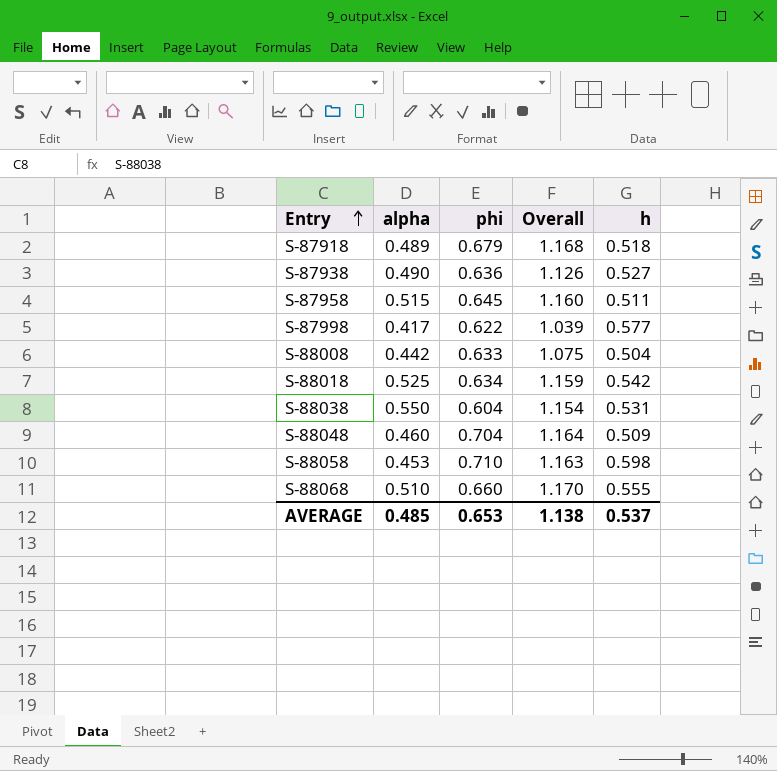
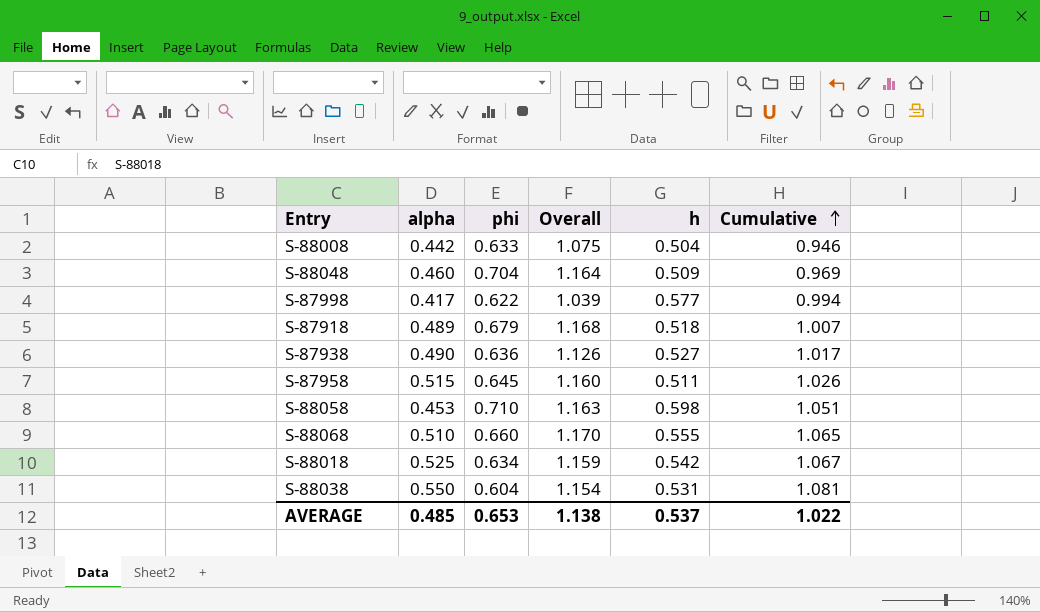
row order: Entry ascending -> Cumulative ascending
column Cumulative | formula: none -> [alpha] + [h]

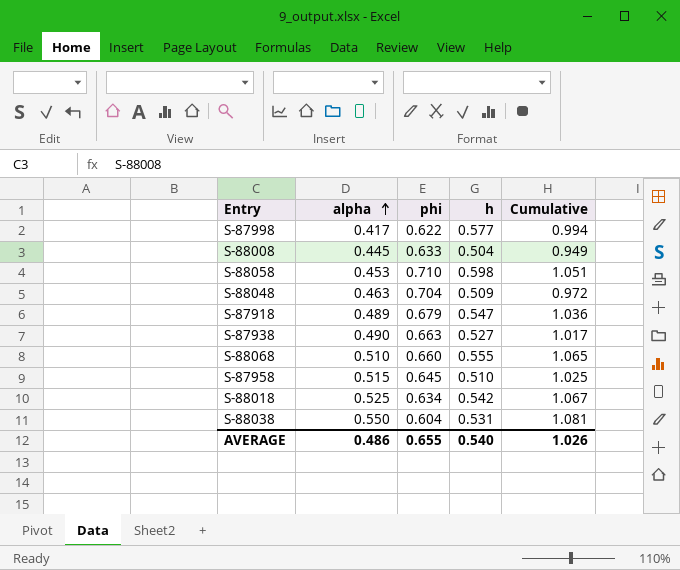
row order: Cumulative ascending -> alpha ascending
column Overall | formula: [alpha] + [phi] -> none
S-88008 | alpha: 0.442 -> 0.445
S-88008 | Cumulative: 0.946 -> 0.949
S-88048 | alpha: 0.460 -> 0.463
S-88048 | Cumulative: 0.969 -> 0.972
S-87918 | h: 0.518 -> 0.547
S-87918 | Cumulative: 1.007 -> 1.036
S-87938 | phi: 0.636 -> 0.663
S-87958 | h: 0.511 -> 0.510
S-87958 | Cumulative: 1.026 -> 1.025
AVERAGE | alpha: 0.485 -> 0.486
AVERAGE | phi: 0.653 -> 0.655
AVERAGE | h: 0.537 -> 0.540
AVERAGE | Cumulative: 1.022 -> 1.026

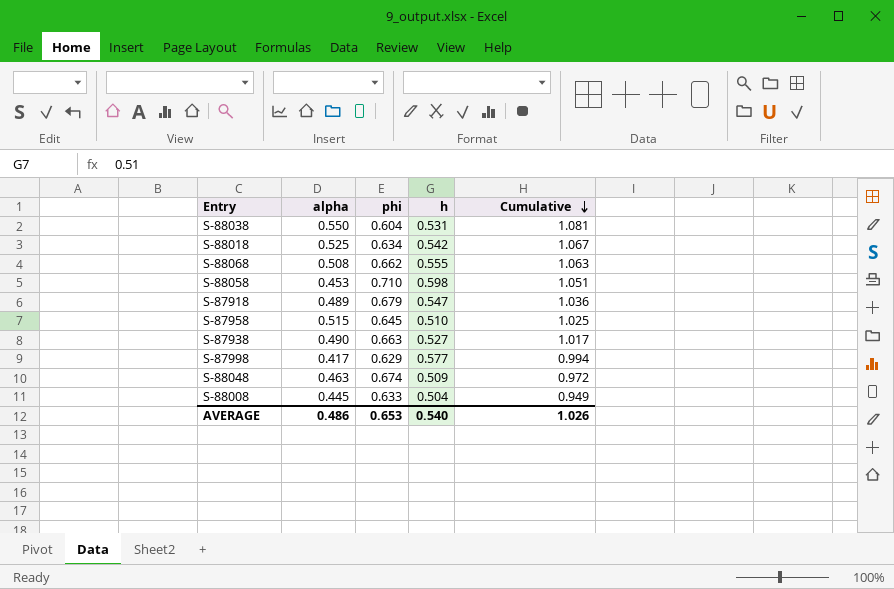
row order: alpha ascending -> Cumulative descending
S-88068 | alpha: 0.510 -> 0.508
S-88068 | phi: 0.660 -> 0.662
S-88068 | Cumulative: 1.065 -> 1.063
S-87998 | phi: 0.622 -> 0.629
S-88048 | phi: 0.704 -> 0.674
AVERAGE | phi: 0.655 -> 0.653

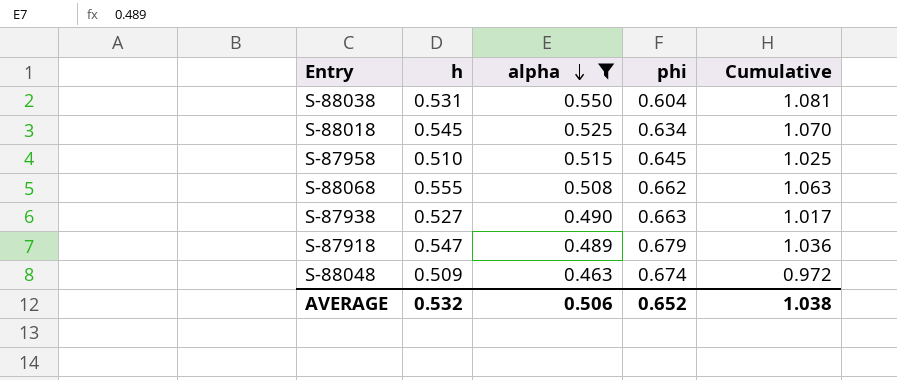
filter: none -> alpha >= 0.463
row order: Cumulative descending -> alpha descending
column h | position: 4 -> 2
S-88018 | h: 0.542 -> 0.545
S-88018 | Cumulative: 1.067 -> 1.070
AVERAGE | h: 0.540 -> 0.532
AVERAGE | alpha: 0.486 -> 0.506
AVERAGE | phi: 0.653 -> 0.652
AVERAGE | Cumulative: 1.026 -> 1.038

